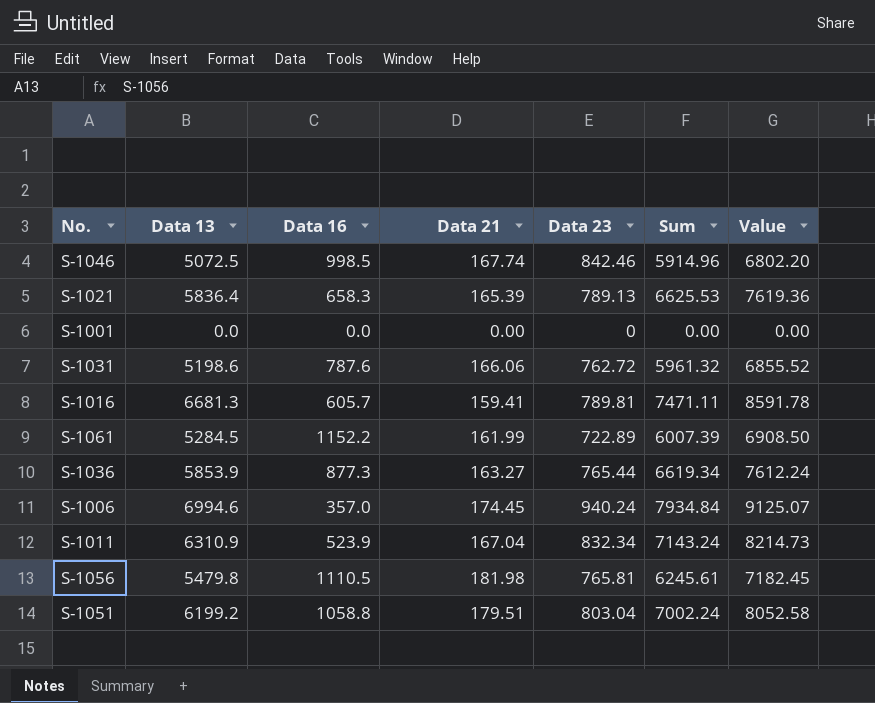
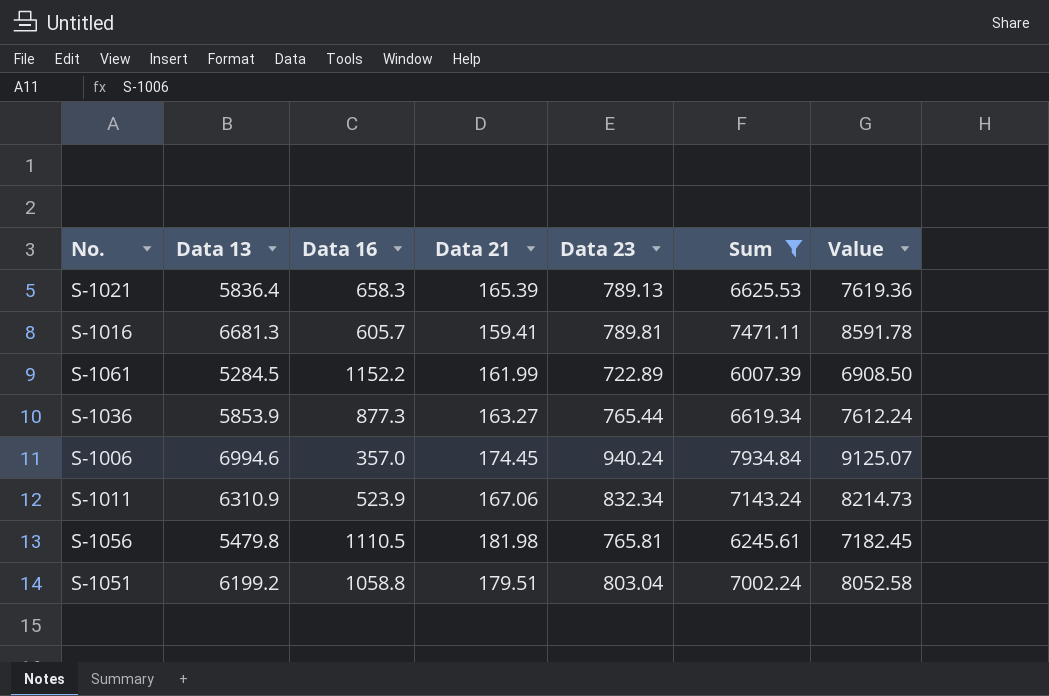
filter: none -> Sum >= 6007.39
S-1011 | Data 21: 167.04 -> 167.06

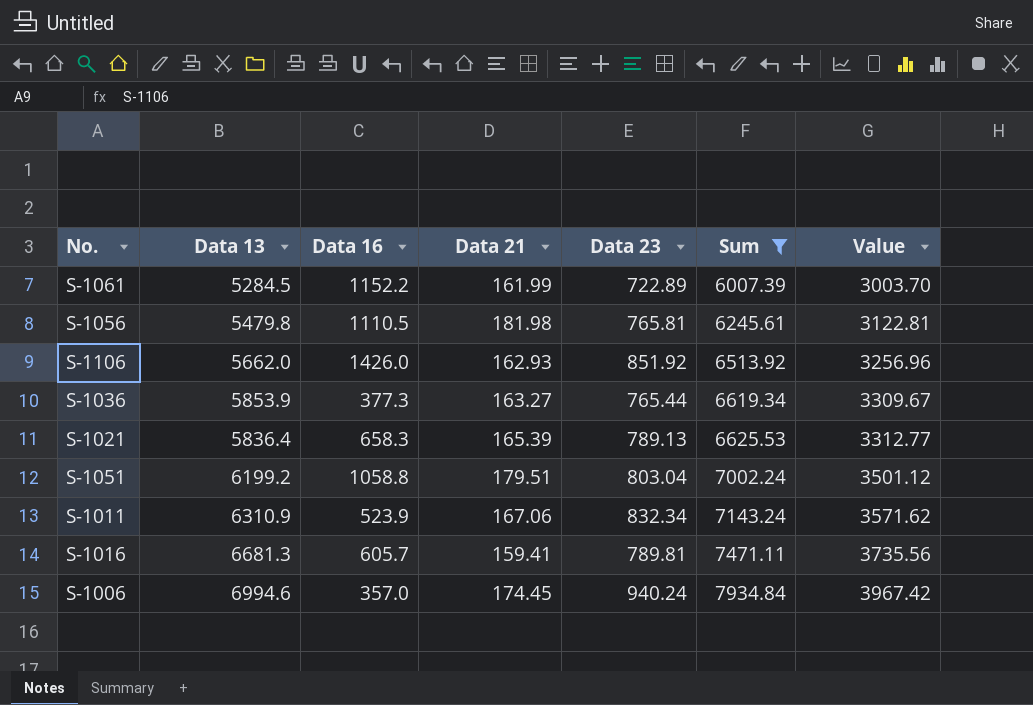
row order: none -> Sum ascending
column Value | formula: [Sum] * 1.15 -> [Sum] * 0.5
row S-1106: none -> 5662.0 | 1426.0 | 162.93 | 851.92 | 6513.92 | 3256.96
S-1036 | Data 16: 877.3 -> 377.3

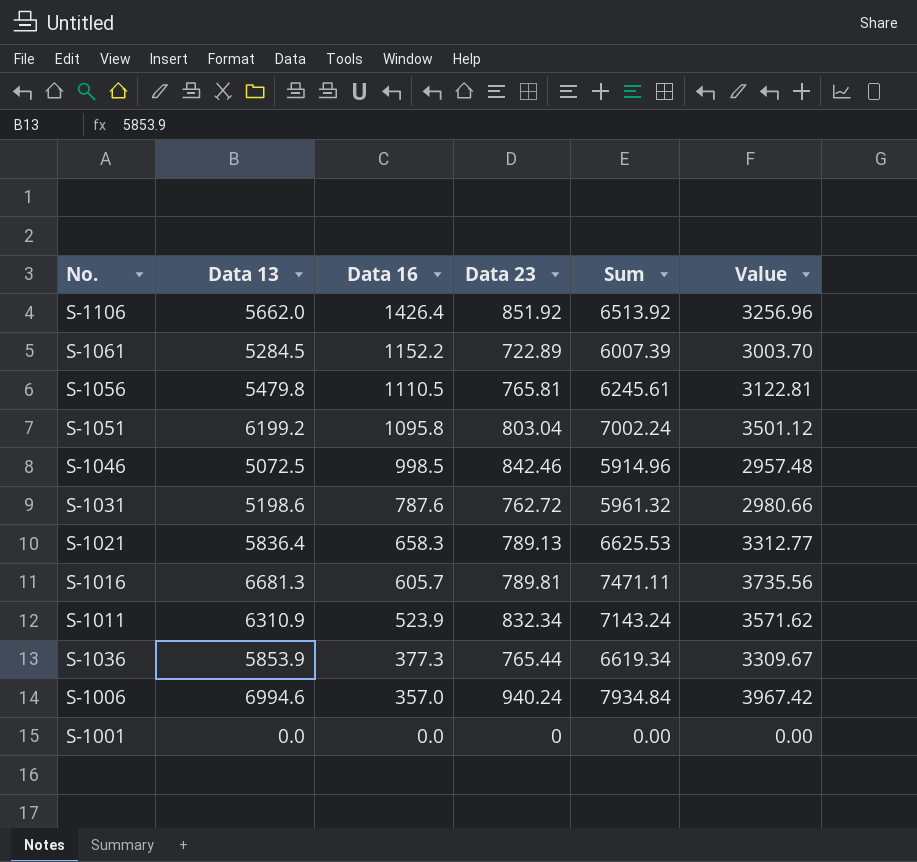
filter: Sum >= 6007.39 -> none
row order: Sum ascending -> Data 16 descending
column Data 21 | position: 4 -> none
S-1106 | Data 16: 1426.0 -> 1426.4
S-1051 | Data 16: 1058.8 -> 1095.8

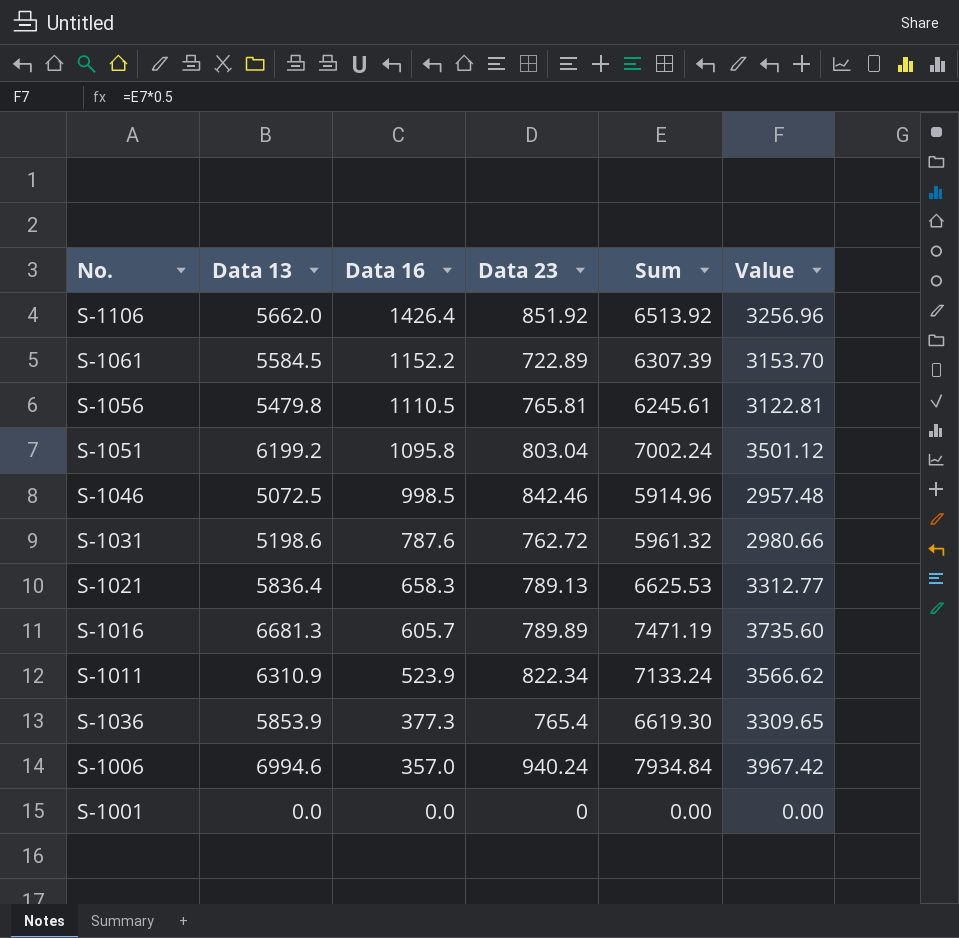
S-1061 | Data 13: 5284.5 -> 5584.5
S-1061 | Sum: 6007.39 -> 6307.39
S-1061 | Value: 3003.70 -> 3153.70
S-1016 | Data 23: 789.81 -> 789.89
S-1016 | Sum: 7471.11 -> 7471.19
S-1016 | Value: 3735.56 -> 3735.60
S-1011 | Data 23: 832.34 -> 822.34
S-1011 | Sum: 7143.24 -> 7133.24
S-1011 | Value: 3571.62 -> 3566.62
S-1036 | Data 23: 765.44 -> 765.4
S-1036 | Sum: 6619.34 -> 6619.30
S-1036 | Value: 3309.67 -> 3309.65

